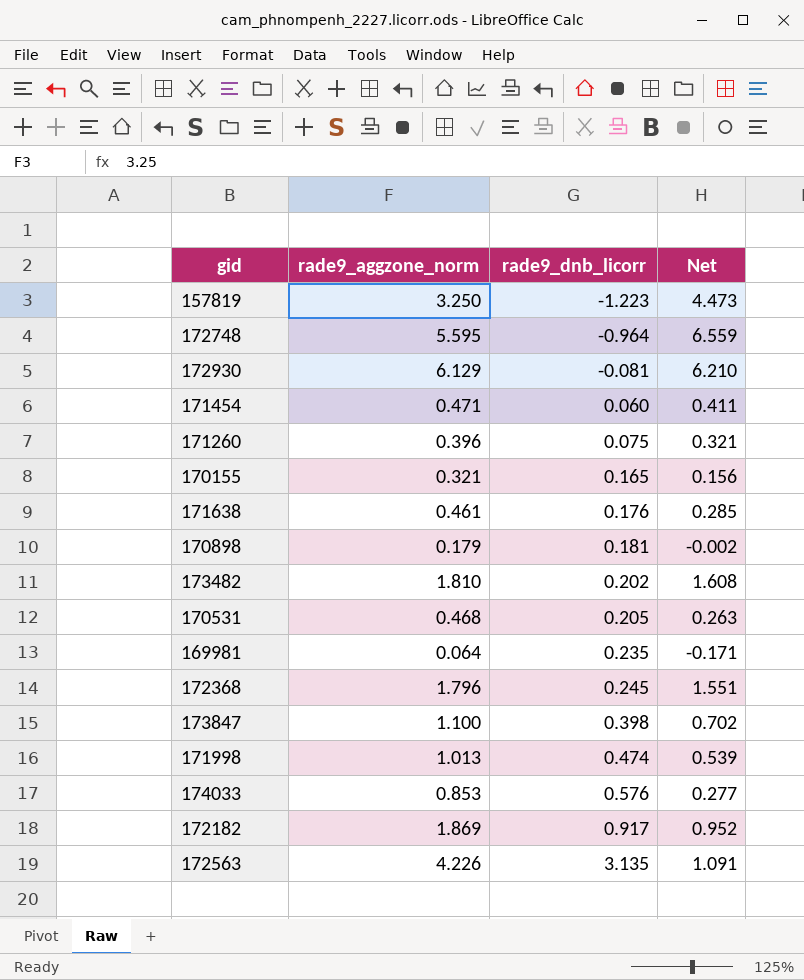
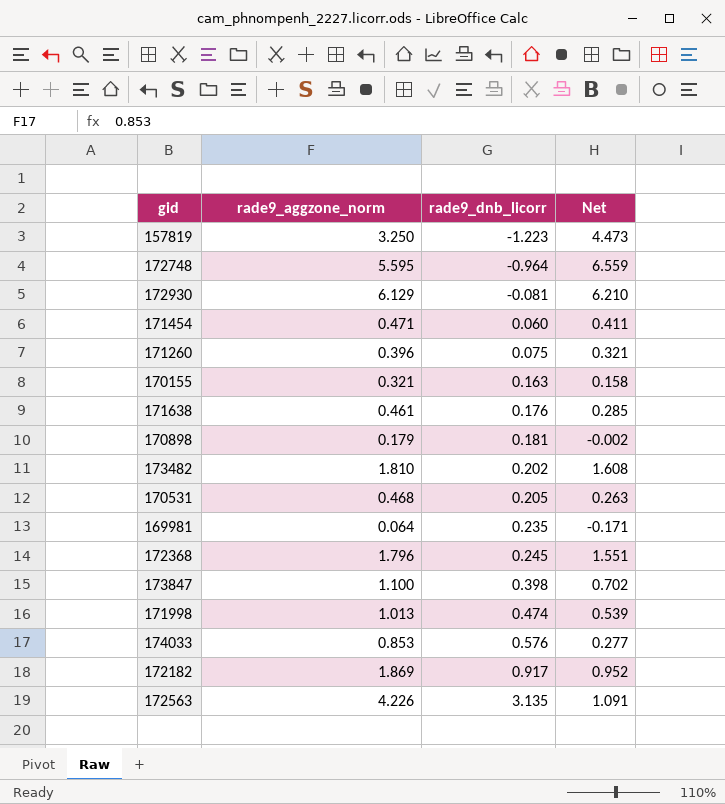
170155 | rade9_dnb_licorr: 0.165 -> 0.163
170155 | Net: 0.156 -> 0.158

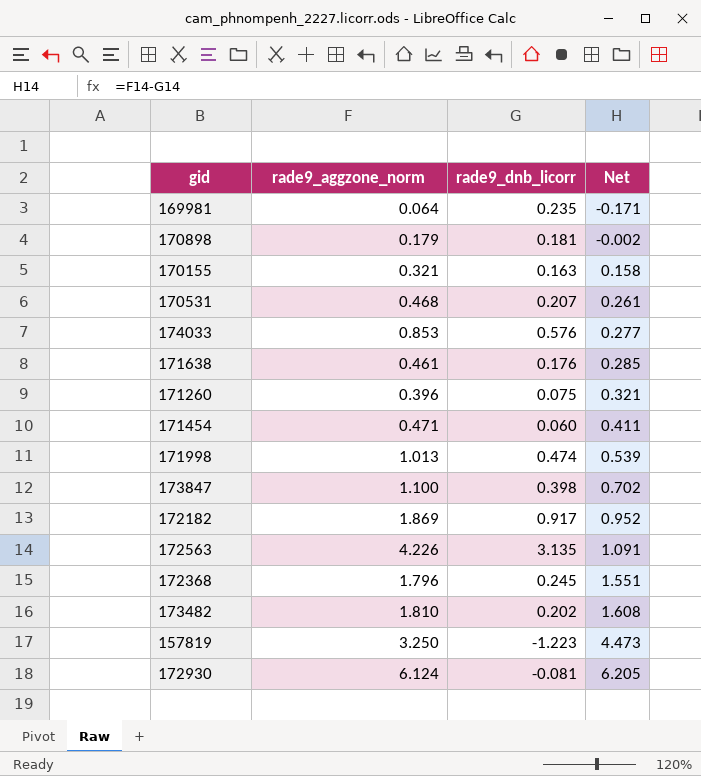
row order: rade9_dnb_licorr ascending -> Net ascending
row 172748: 5.595 | -0.964 | 6.559 -> none
170531 | rade9_dnb_licorr: 0.205 -> 0.207
170531 | Net: 0.263 -> 0.261
172930 | rade9_aggzone_norm: 6.129 -> 6.124
172930 | Net: 6.210 -> 6.205

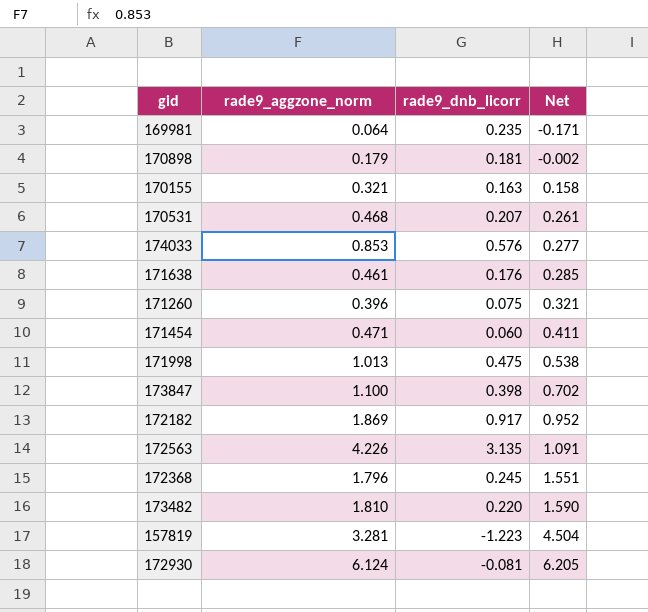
171998 | rade9_dnb_licorr: 0.474 -> 0.475
171998 | Net: 0.539 -> 0.538
173482 | rade9_dnb_licorr: 0.202 -> 0.220
173482 | Net: 1.608 -> 1.590
157819 | rade9_aggzone_norm: 3.250 -> 3.281
157819 | Net: 4.473 -> 4.504

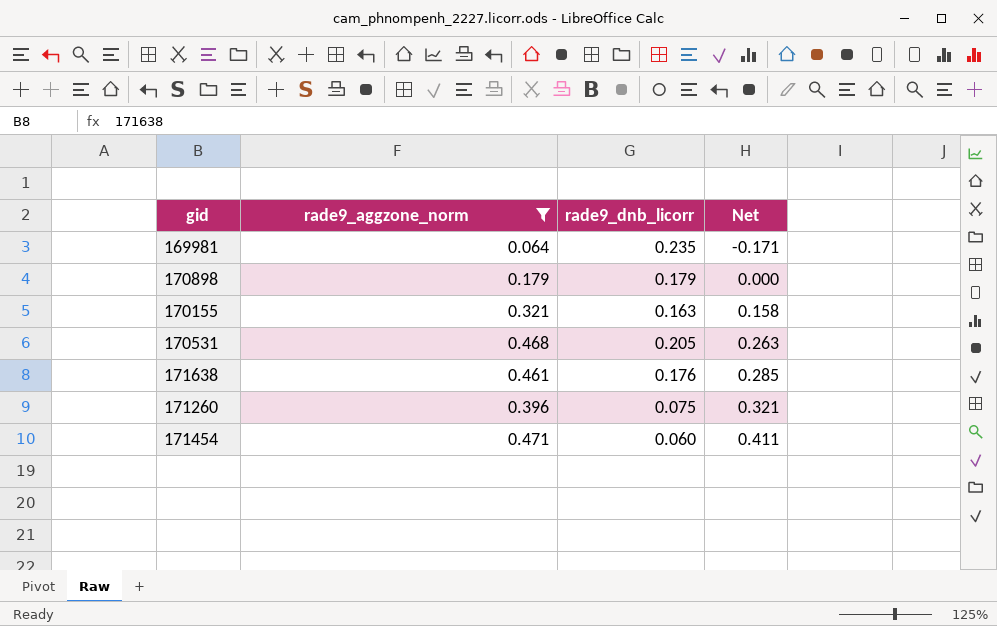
filter: none -> rade9_aggzone_norm <= 0.471
170898 | rade9_dnb_licorr: 0.181 -> 0.179
170898 | Net: -0.002 -> 0.000
170531 | rade9_dnb_licorr: 0.207 -> 0.205
170531 | Net: 0.261 -> 0.263

